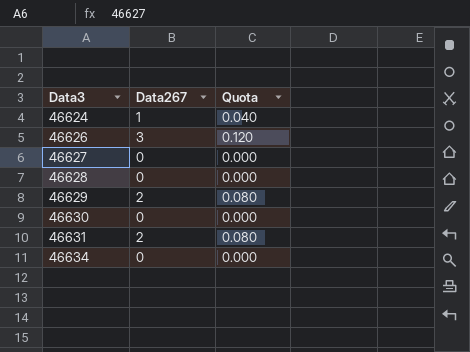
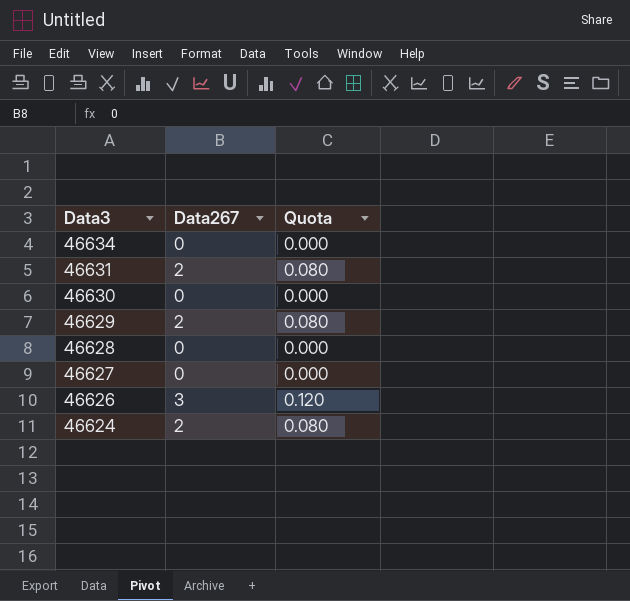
row order: Data3 ascending -> Data3 descending
46624 | Data267: 1 -> 2
46624 | Quota: 0.040 -> 0.080

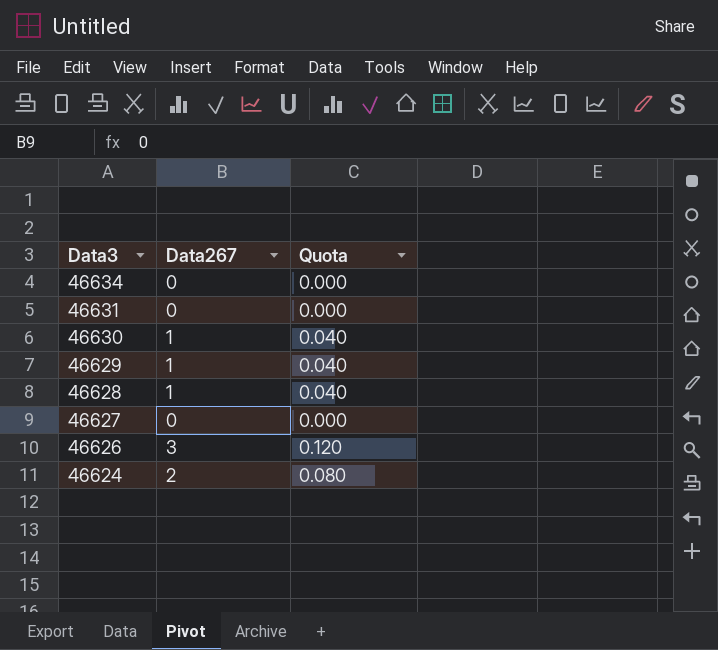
46631 | Data267: 2 -> 0
46631 | Quota: 0.080 -> 0.000
46630 | Data267: 0 -> 1
46630 | Quota: 0.000 -> 0.040
46629 | Data267: 2 -> 1
46629 | Quota: 0.080 -> 0.040
46628 | Data267: 0 -> 1
46628 | Quota: 0.000 -> 0.040

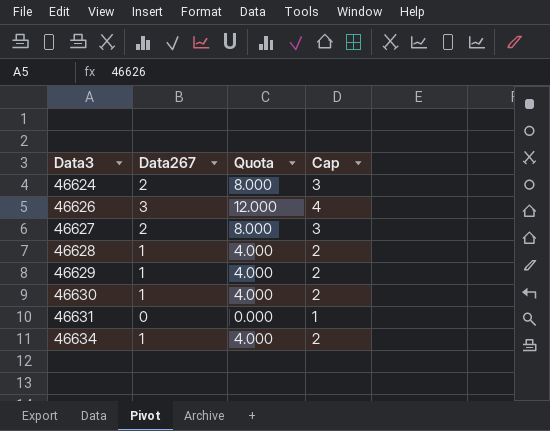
row order: Data3 descending -> Data3 ascending
column Quota | formula: [Data267] * 0.04 -> [Data267] * 4
column Cap | formula: none -> [Data267] + 1
46627 | Data267: 0 -> 2
46634 | Data267: 0 -> 1

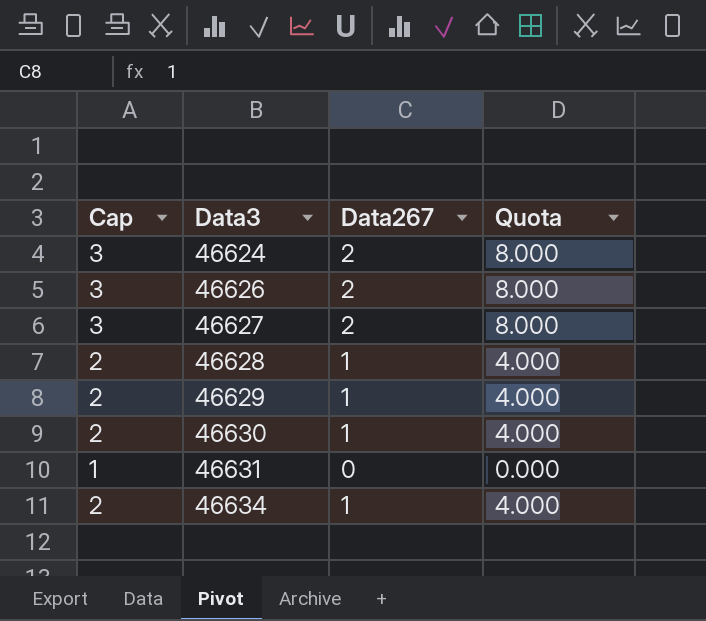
column Cap | position: 4 -> 1
46626 | Cap: 4 -> 3
46626 | Data267: 3 -> 2
46626 | Quota: 12.000 -> 8.000

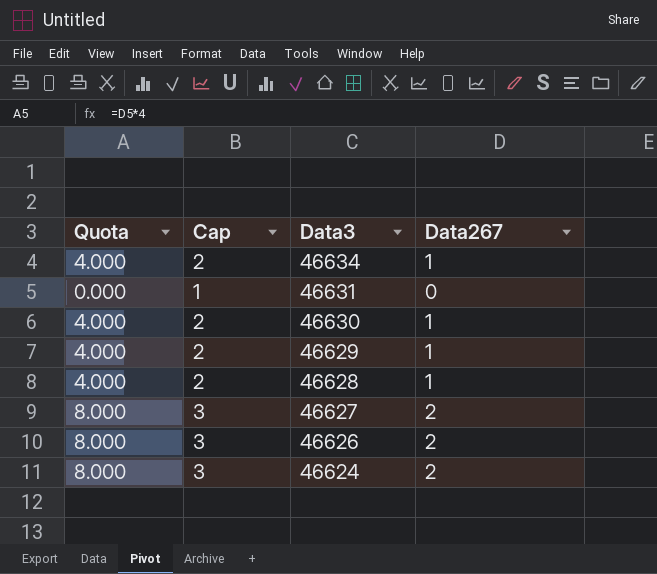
row order: Data3 ascending -> Data3 descending
column Quota | position: 4 -> 1

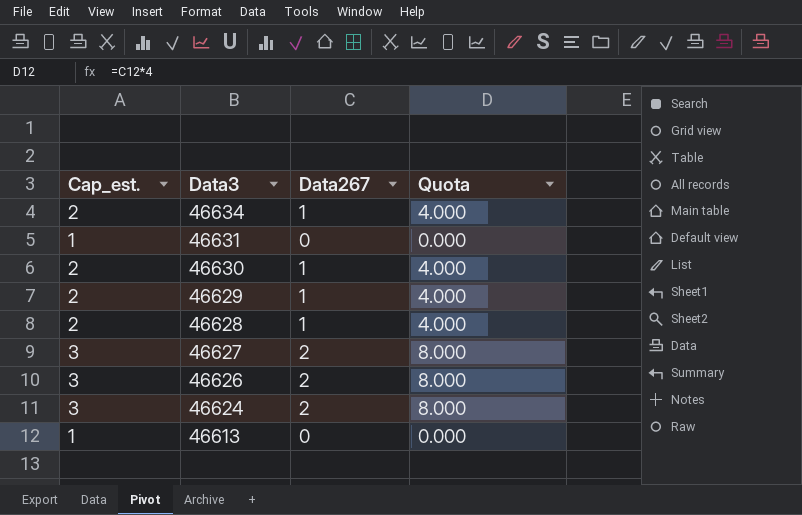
column name: Cap -> Cap_est.
column Quota | position: 1 -> 4
row 46613: none -> 1 | 0 | 0.000

